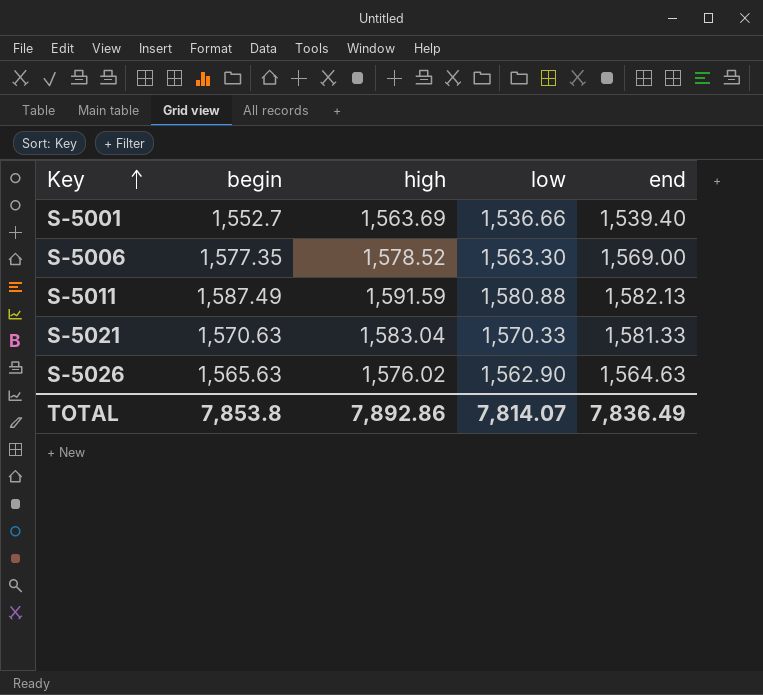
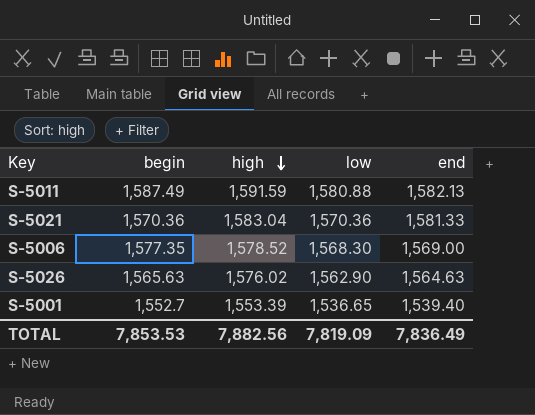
row order: Key ascending -> high descending
S-5021 | begin: 1,570.63 -> 1,570.36
S-5021 | low: 1,570.33 -> 1,570.36
S-5006 | low: 1,563.30 -> 1,568.30
S-5001 | high: 1,563.69 -> 1,553.39
S-5001 | low: 1,536.66 -> 1,536.65
TOTAL | begin: 7,853.8 -> 7,853.53
TOTAL | high: 7,892.86 -> 7,882.56
TOTAL | low: 7,814.07 -> 7,819.09

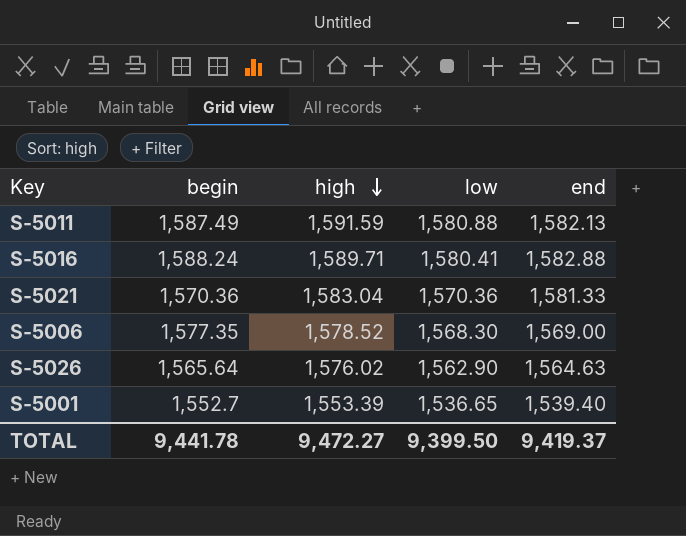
row S-5016: none -> 1,588.24 | 1,589.71 | 1,580.41 | 1,582.88
S-5026 | begin: 1,565.63 -> 1,565.64
TOTAL | begin: 7,853.53 -> 9,441.78
TOTAL | high: 7,882.56 -> 9,472.27
TOTAL | low: 7,819.09 -> 9,399.50
TOTAL | end: 7,836.49 -> 9,419.37

